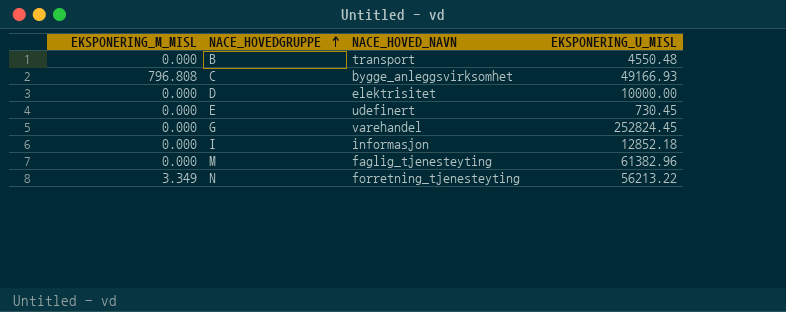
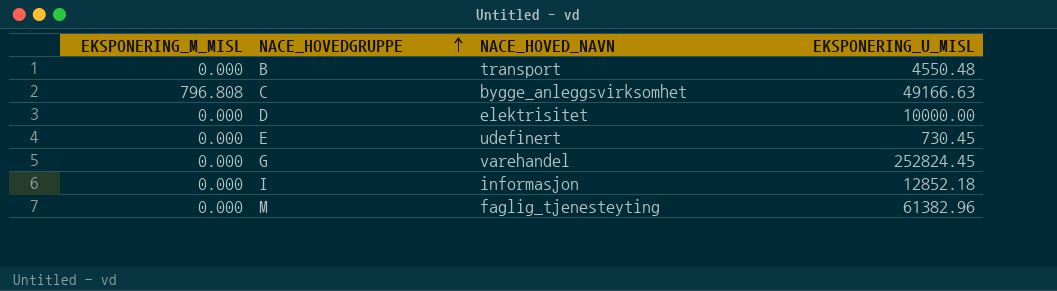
row N: 3.349 | forretning_tjenesteyting | 56213.22 -> none
C | EKSPONERING_U_MISL: 49166.93 -> 49166.63

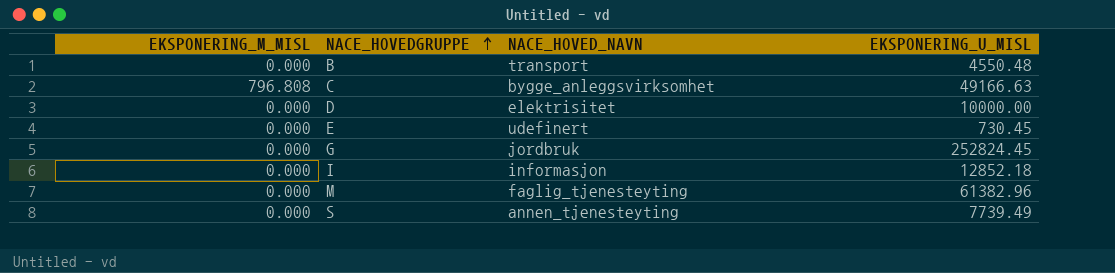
G | NACE_HOVED_NAVN: varehandel -> jordbruk
row S: none -> 0.000 | annen_tjenesteyting | 7739.49

